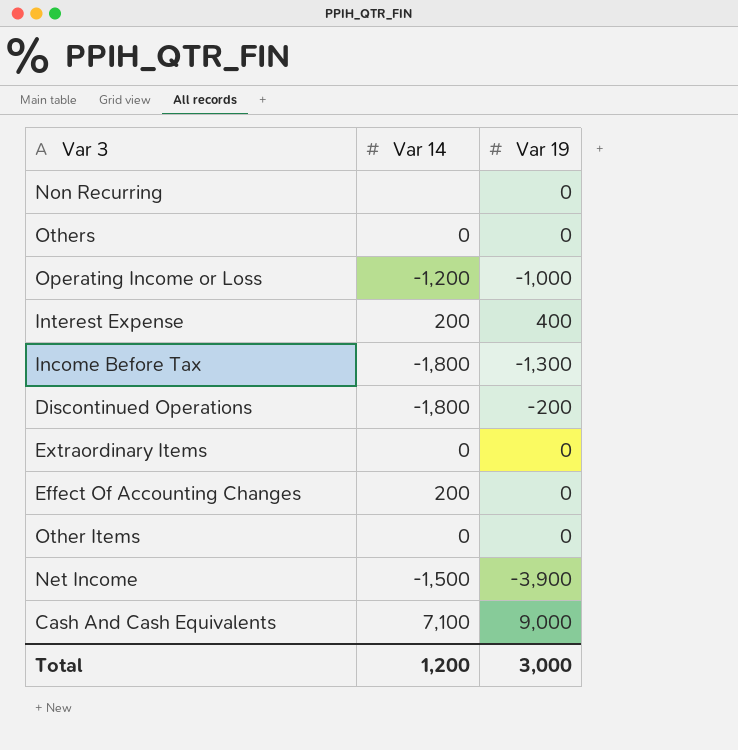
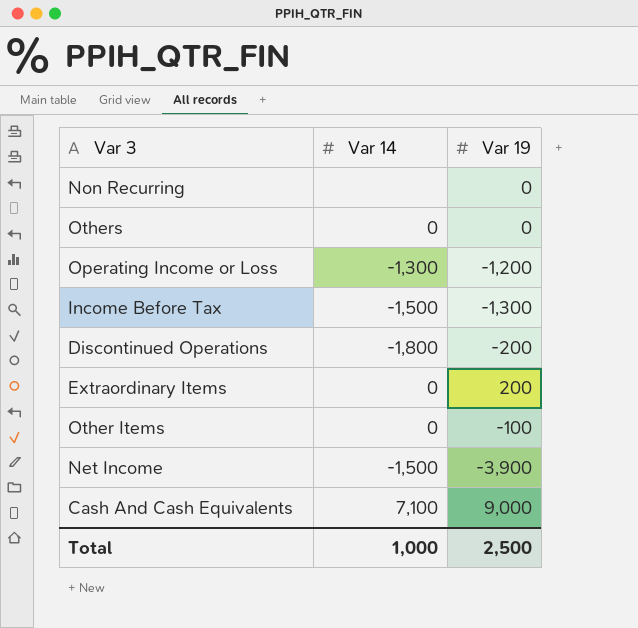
row Interest Expense: 200 | 400 -> none
row Effect Of Accounting Changes: 200 | 0 -> none
Operating Income or Loss | Var 14: -1,200 -> -1,300
Operating Income or Loss | Var 19: -1,000 -> -1,200
Income Before Tax | Var 14: -1,800 -> -1,500
Extraordinary Items | Var 19: 0 -> 200
Other Items | Var 19: 0 -> -100
Total | Var 14: 1,200 -> 1,000
Total | Var 19: 3,000 -> 2,500

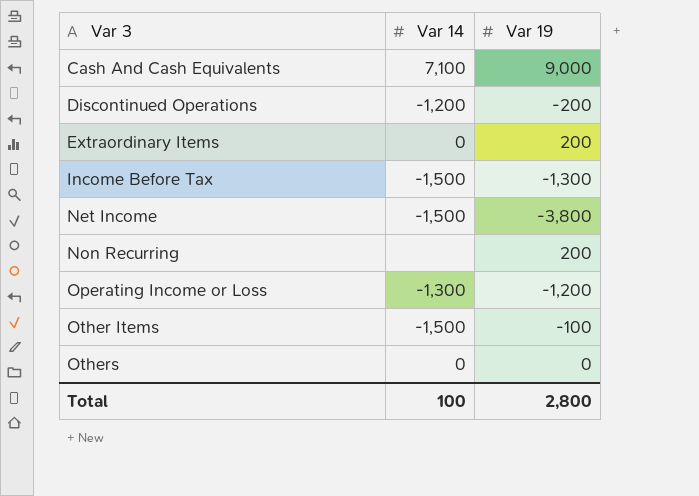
row order: none -> Var 3 ascending
Discontinued Operations | Var 14: -1,800 -> -1,200
Net Income | Var 19: -3,900 -> -3,800
Non Recurring | Var 19: 0 -> 200
Other Items | Var 14: 0 -> -1,500
Total | Var 14: 1,000 -> 100
Total | Var 19: 2,500 -> 2,800

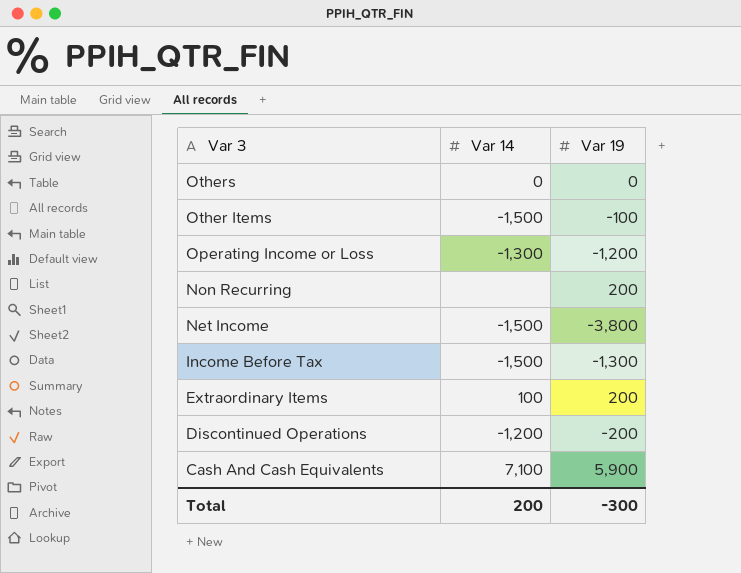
row order: Var 3 ascending -> Var 3 descending
Extraordinary Items | Var 14: 0 -> 100
Cash And Cash Equivalents | Var 19: 9,000 -> 5,900
Total | Var 14: 100 -> 200
Total | Var 19: 2,800 -> -300

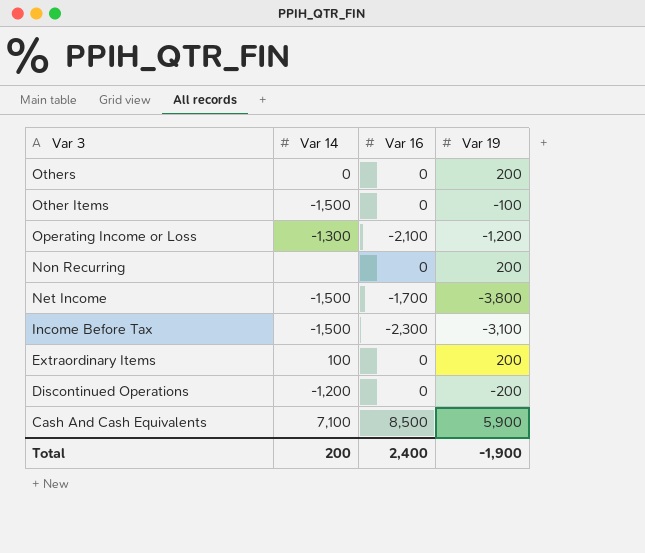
column Var 16 | position: none -> 3
Others | Var 19: 0 -> 200
Income Before Tax | Var 19: -1,300 -> -3,100
Total | Var 19: -300 -> -1,900

